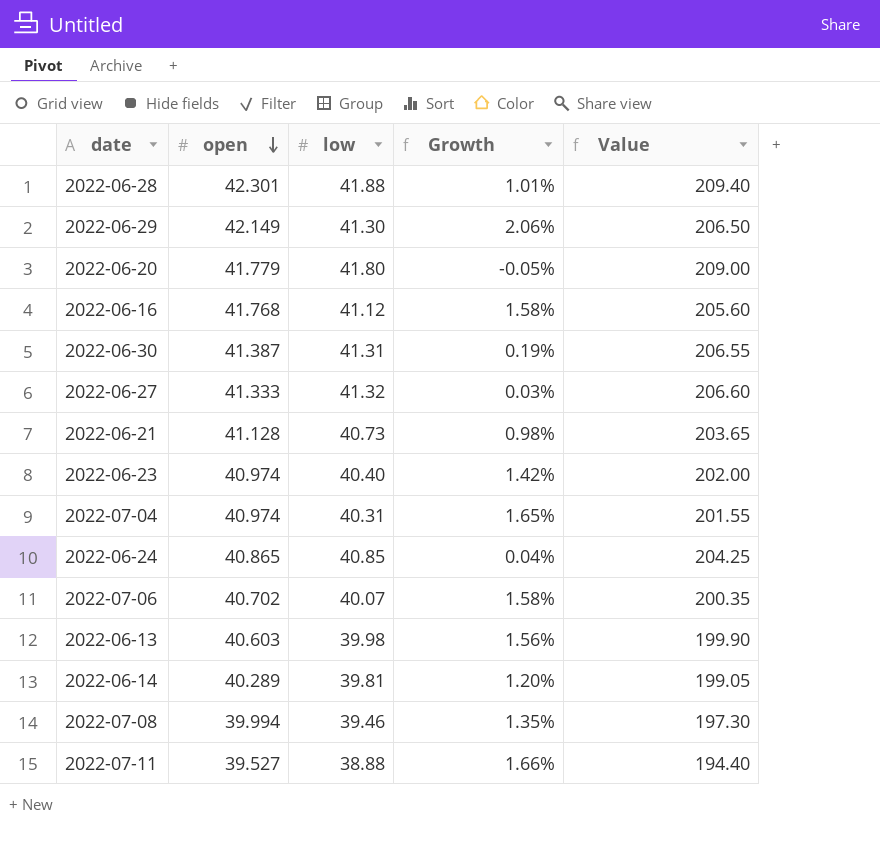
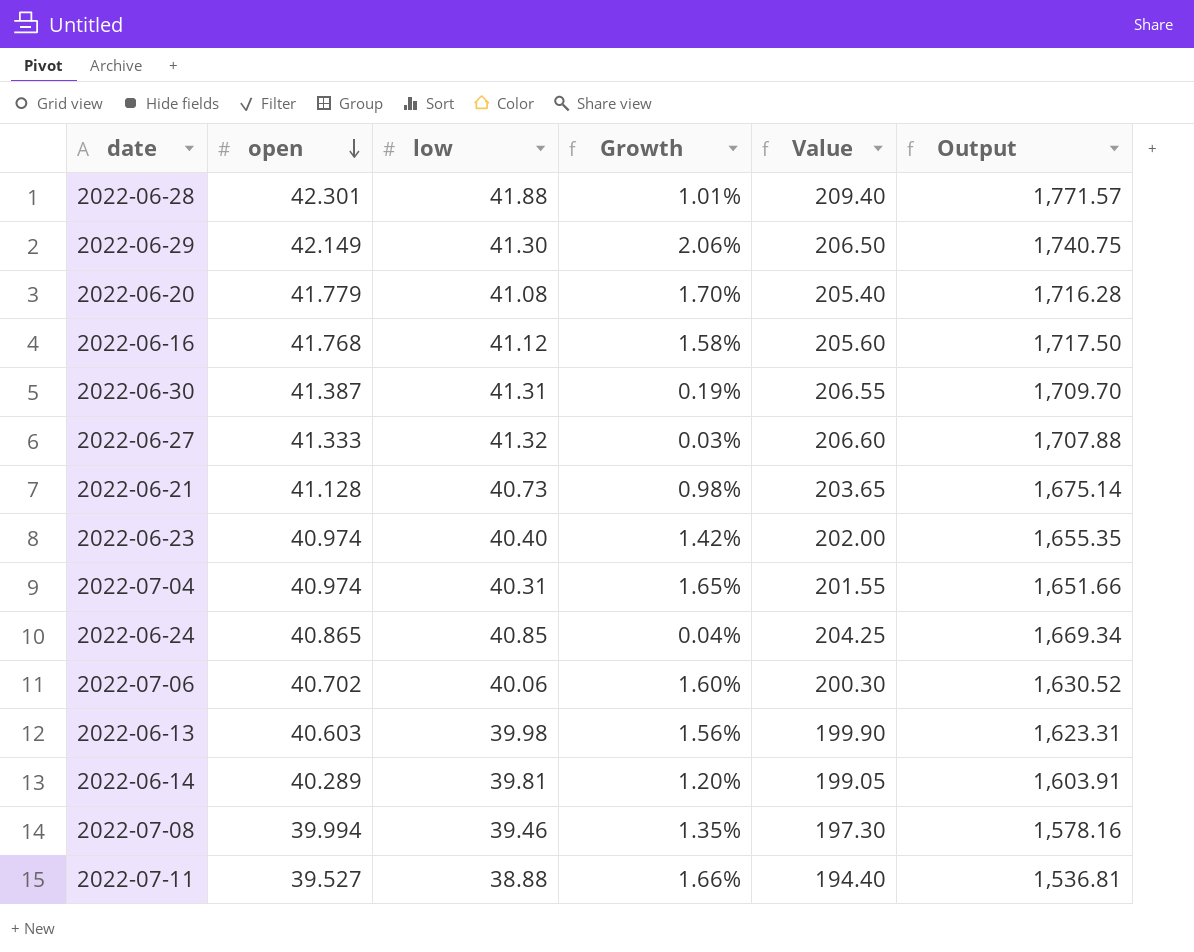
column Output | formula: none -> [open] * [low]
2022-06-20 | low: 41.80 -> 41.08
2022-06-20 | Growth: -0.05% -> 1.70%
2022-06-20 | Value: 209.00 -> 205.40
2022-07-06 | low: 40.07 -> 40.06
2022-07-06 | Growth: 1.58% -> 1.60%
2022-07-06 | Value: 200.35 -> 200.30

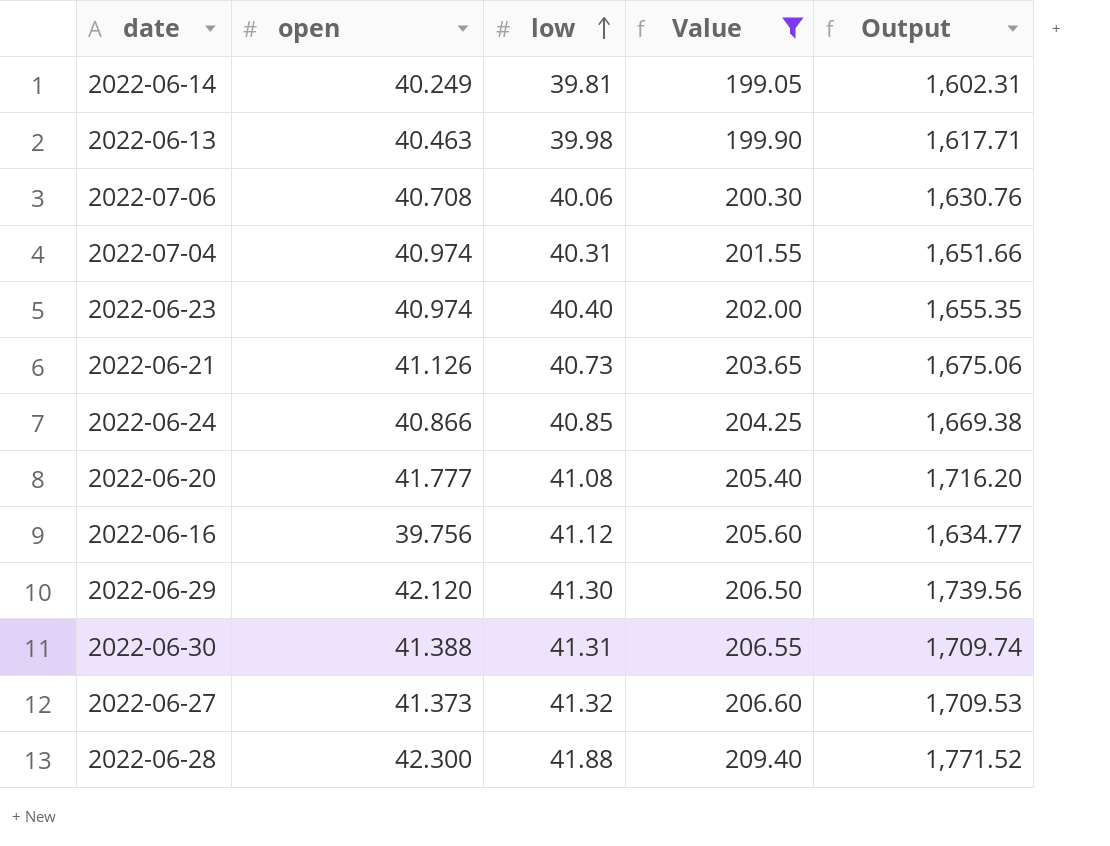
filter: none -> Value >= 199.05
row order: open descending -> low ascending
column Growth | formula: ([open] - [low]) / [low] -> none
2022-06-14 | open: 40.289 -> 40.249
2022-06-14 | Output: 1,603.91 -> 1,602.31
2022-06-13 | open: 40.603 -> 40.463
2022-06-13 | Output: 1,623.31 -> 1,617.71
2022-07-06 | open: 40.702 -> 40.708
2022-07-06 | Output: 1,630.52 -> 1,630.76
2022-06-21 | open: 41.128 -> 41.126
2022-06-21 | Output: 1,675.14 -> 1,675.06
2022-06-24 | open: 40.865 -> 40.866
2022-06-24 | Output: 1,669.34 -> 1,669.38
2022-06-20 | open: 41.779 -> 41.777
2022-06-20 | Output: 1,716.28 -> 1,716.20
2022-06-16 | open: 41.768 -> 39.756
2022-06-16 | Output: 1,717.50 -> 1,634.77
2022-06-29 | open: 42.149 -> 42.120
2022-06-29 | Output: 1,740.75 -> 1,739.56
2022-06-30 | open: 41.387 -> 41.388
2022-06-30 | Output: 1,709.70 -> 1,709.74
2022-06-27 | open: 41.333 -> 41.373
2022-06-27 | Output: 1,707.88 -> 1,709.53
2022-06-28 | open: 42.301 -> 42.300
2022-06-28 | Output: 1,771.57 -> 1,771.52

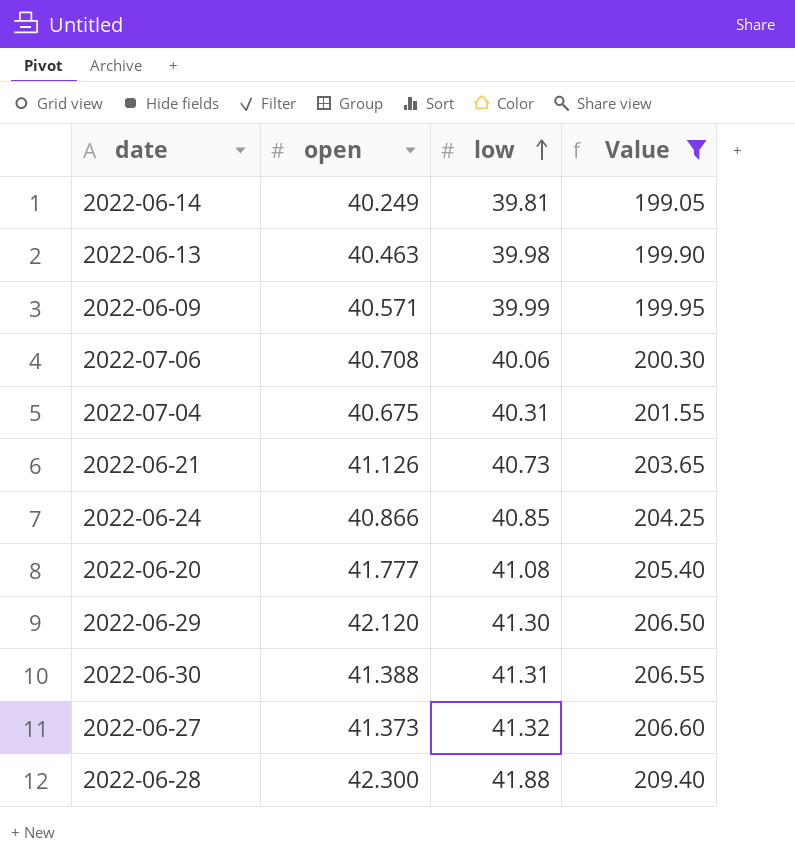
column Output | formula: [open] * [low] -> none
row 2022-06-23: 40.974 | 40.40 | 202.00 | 1,655.35 -> none
row 2022-06-16: 39.756 | 41.12 | 205.60 | 1,634.77 -> none
row 2022-06-09: none -> 40.571 | 39.99 | 199.95
2022-07-04 | open: 40.974 -> 40.675

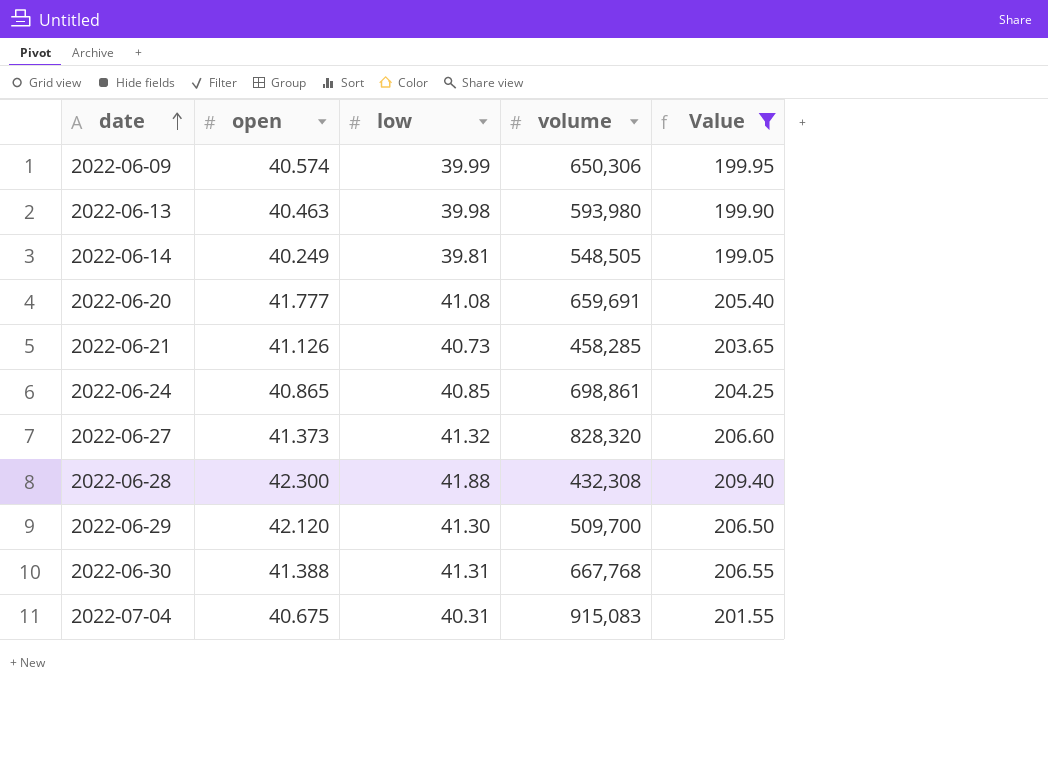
row order: low ascending -> date ascending
column volume | position: none -> 4
row 2022-07-06: 40.708 | 40.06 | 200.30 -> none
2022-06-09 | open: 40.571 -> 40.574
2022-06-24 | open: 40.866 -> 40.865

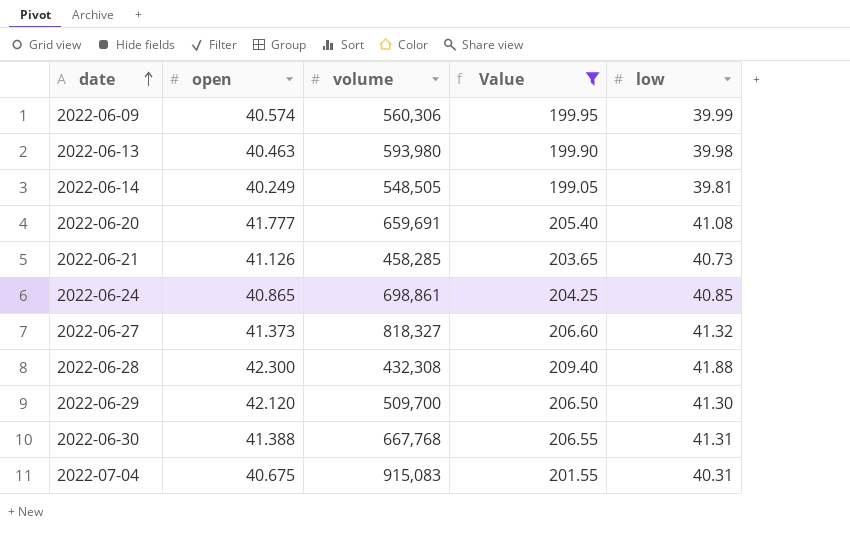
column low | position: 3 -> 5
2022-06-09 | volume: 650,306 -> 560,306
2022-06-27 | volume: 828,320 -> 818,327

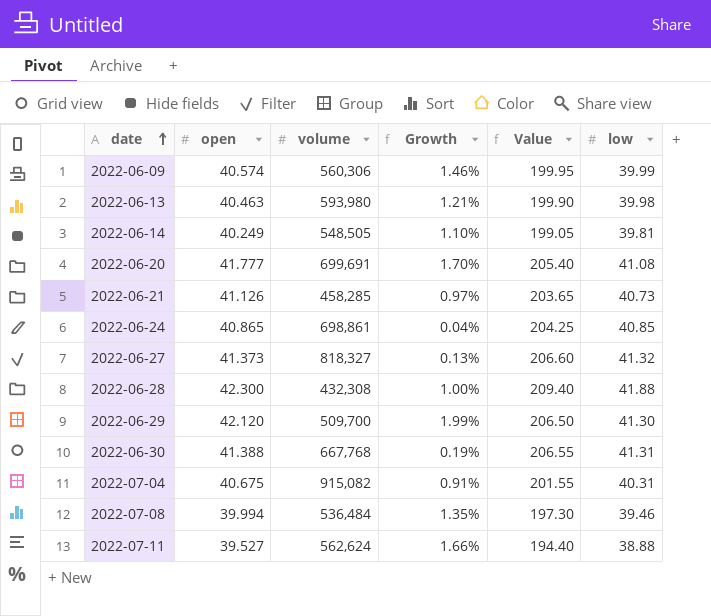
filter: Value >= 199.05 -> none
column Growth | formula: none -> ([open] - [low]) / [low]
2022-06-20 | volume: 659,691 -> 699,691
2022-07-04 | volume: 915,083 -> 915,082

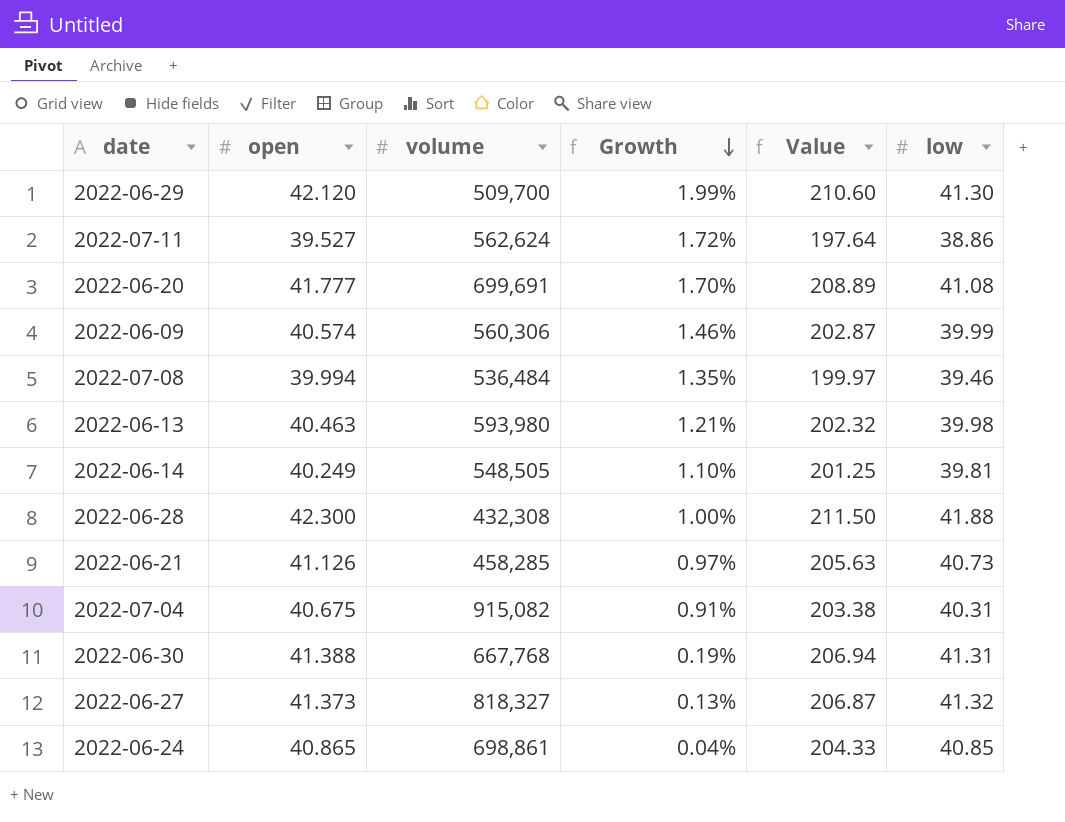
row order: date ascending -> Growth descending
column Value | formula: [low] * 5 -> [open] * 5
2022-07-11 | Growth: 1.66% -> 1.72%
2022-07-11 | low: 38.88 -> 38.86

